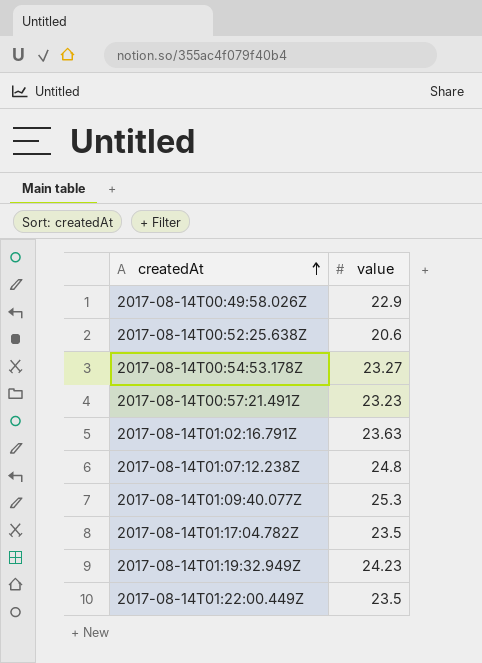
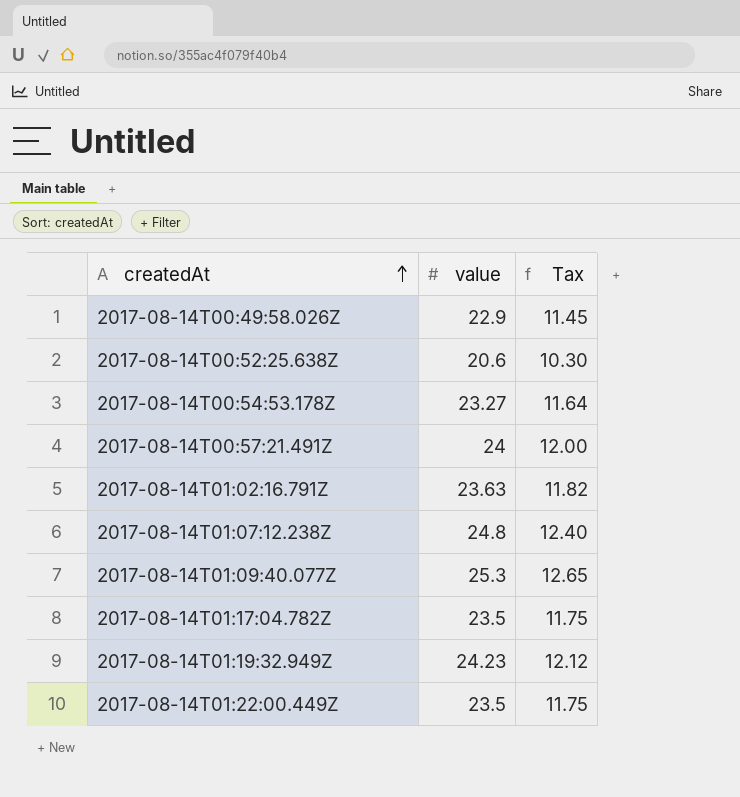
column Tax | formula: none -> [value] * 0.5
2017-08-14T00:57:21.491Z | value: 23.23 -> 24

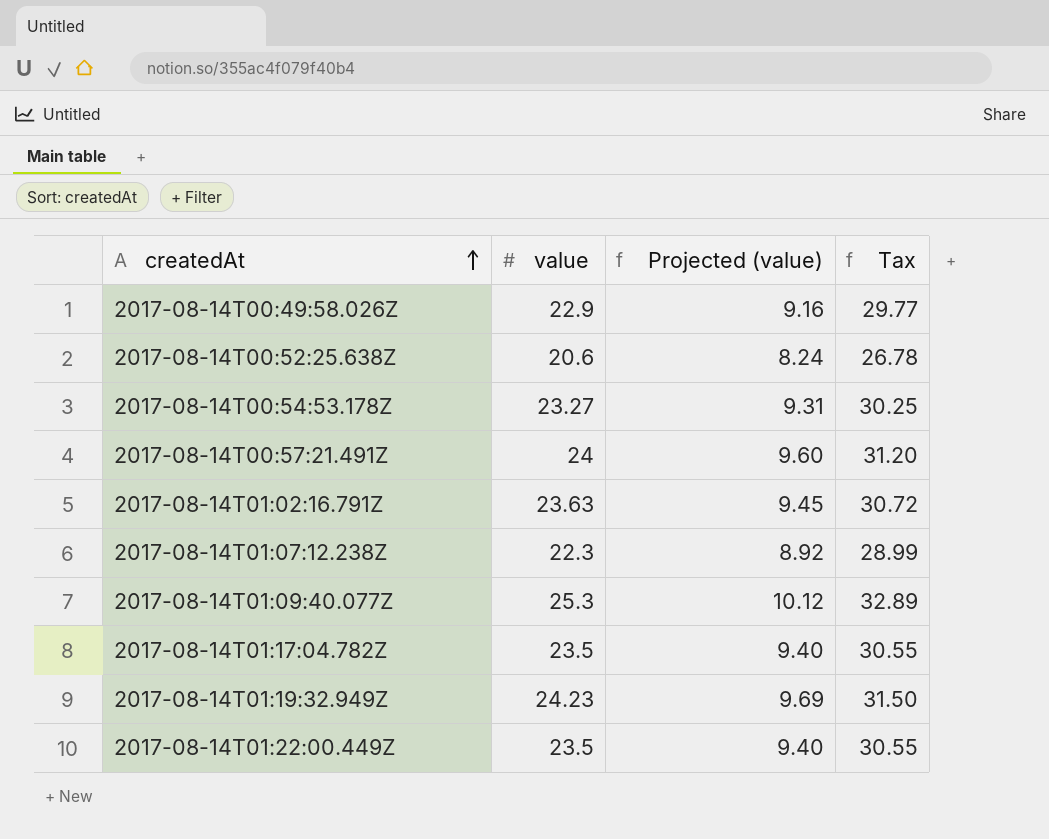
column Projected (value) | formula: none -> [value] * 0.4
column Tax | formula: [value] * 0.5 -> [value] * 1.3
2017-08-14T01:07:12.238Z | value: 24.8 -> 22.3

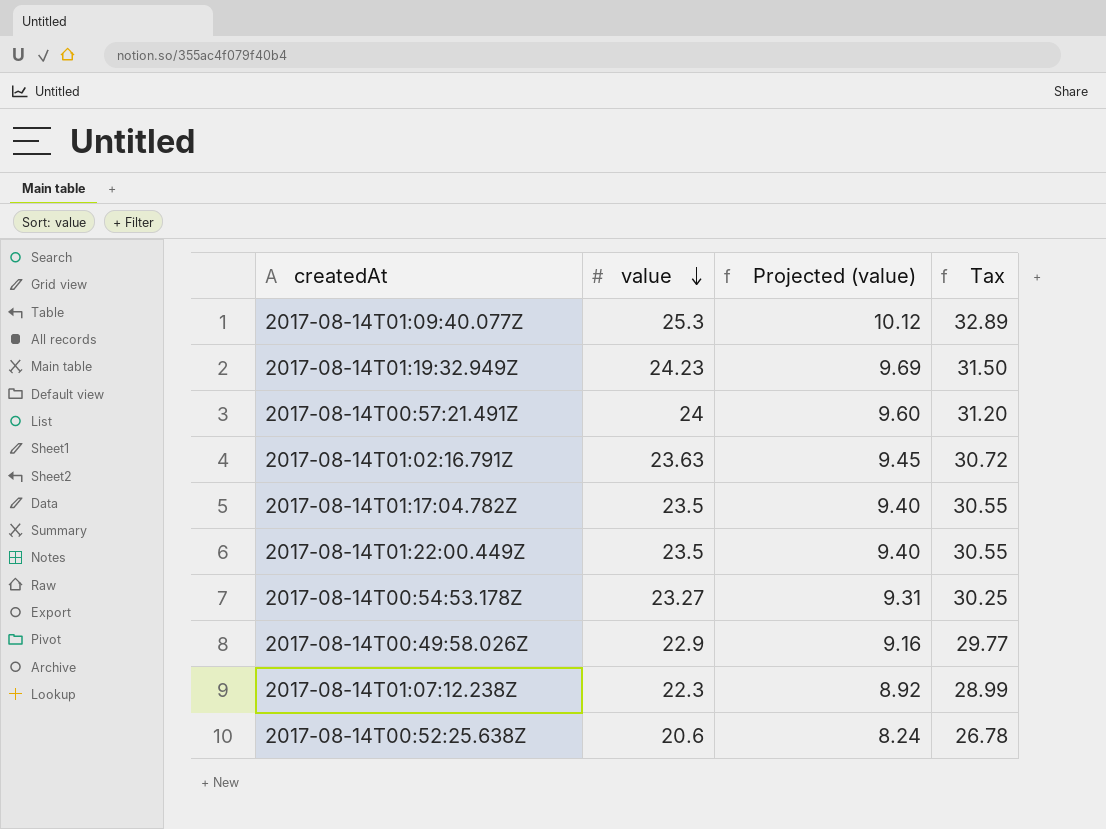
row order: createdAt ascending -> value descending

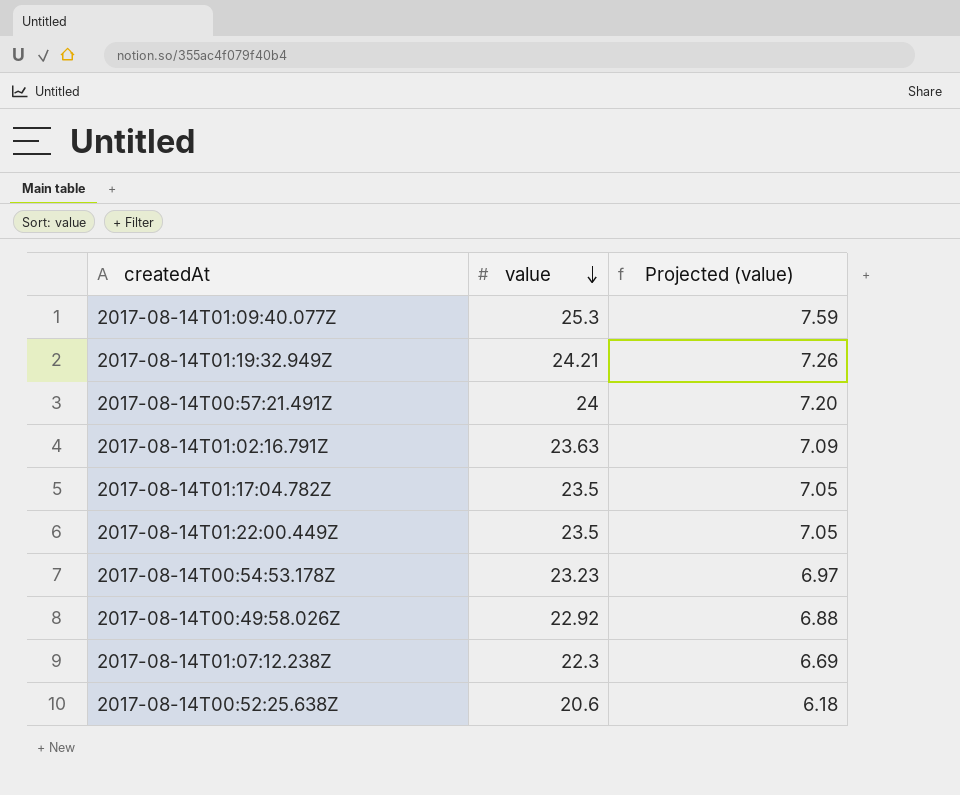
column Tax | formula: [value] * 1.3 -> none
column Projected (value) | formula: [value] * 0.4 -> [value] * 0.3
2017-08-14T01:19:32.949Z | value: 24.23 -> 24.21
2017-08-14T00:54:53.178Z | value: 23.27 -> 23.23
2017-08-14T00:49:58.026Z | value: 22.9 -> 22.92

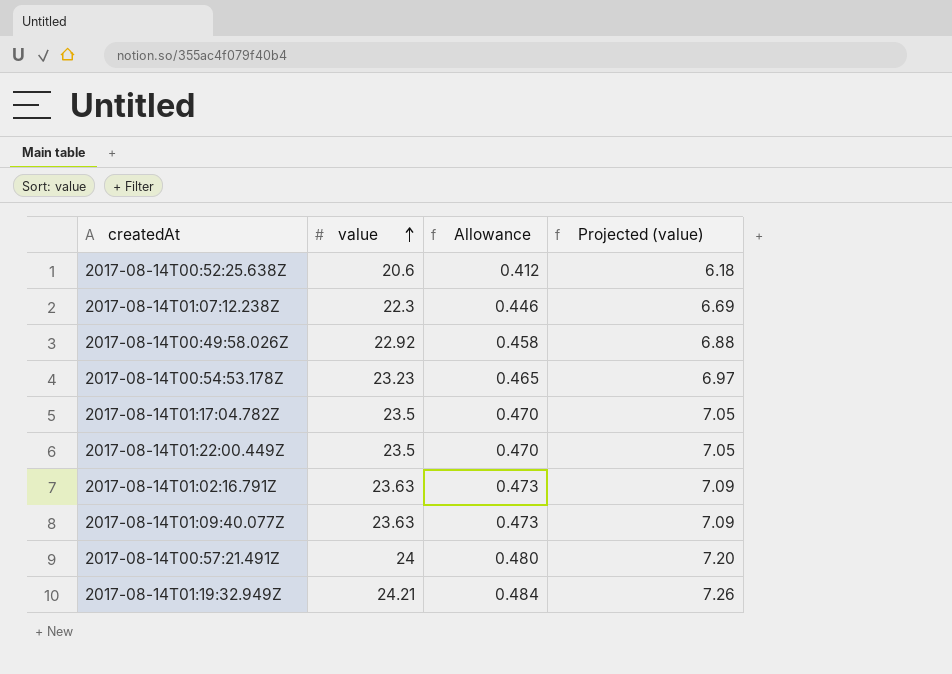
row order: value descending -> value ascending
column Allowance | formula: none -> [value] * 0.02
2017-08-14T01:09:40.077Z | value: 25.3 -> 23.63
2017-08-14T01:09:40.077Z | Projected (value): 7.59 -> 7.09

